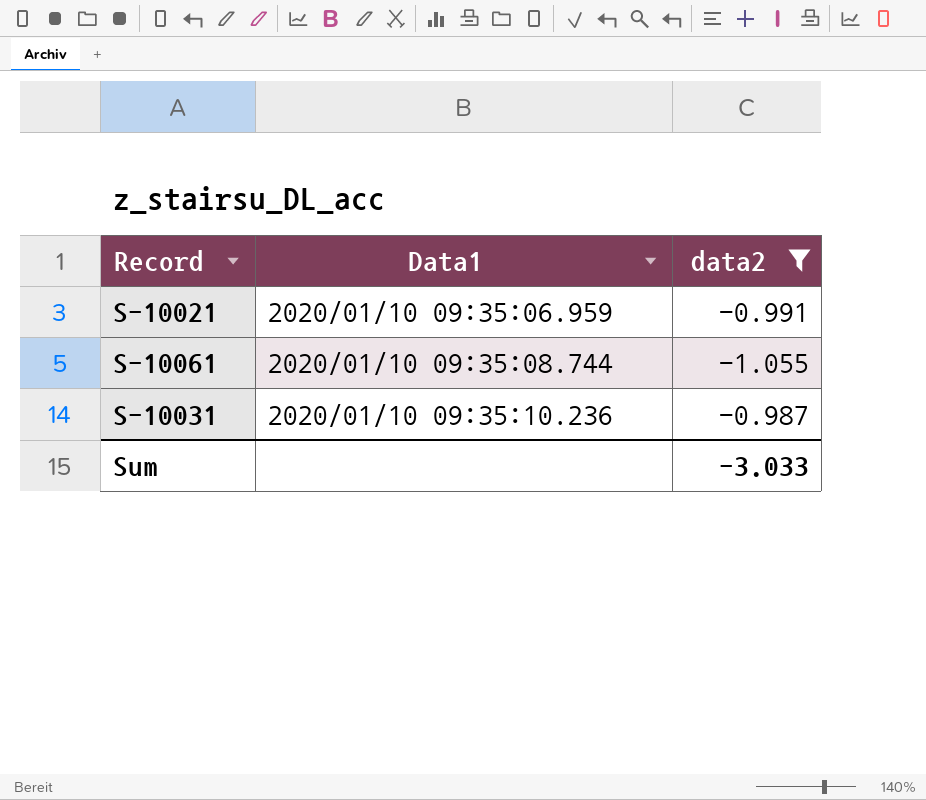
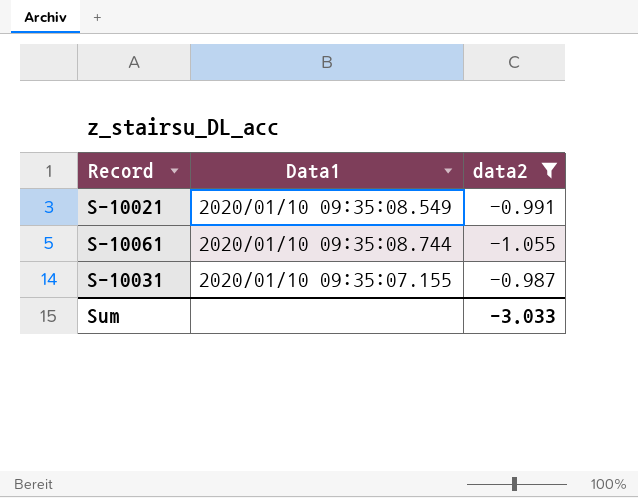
S-10021 | Data1: 2020/01/10 09:35:06.959 -> 2020/01/10 09:35:08.549
S-10031 | Data1: 2020/01/10 09:35:10.236 -> 2020/01/10 09:35:07.155

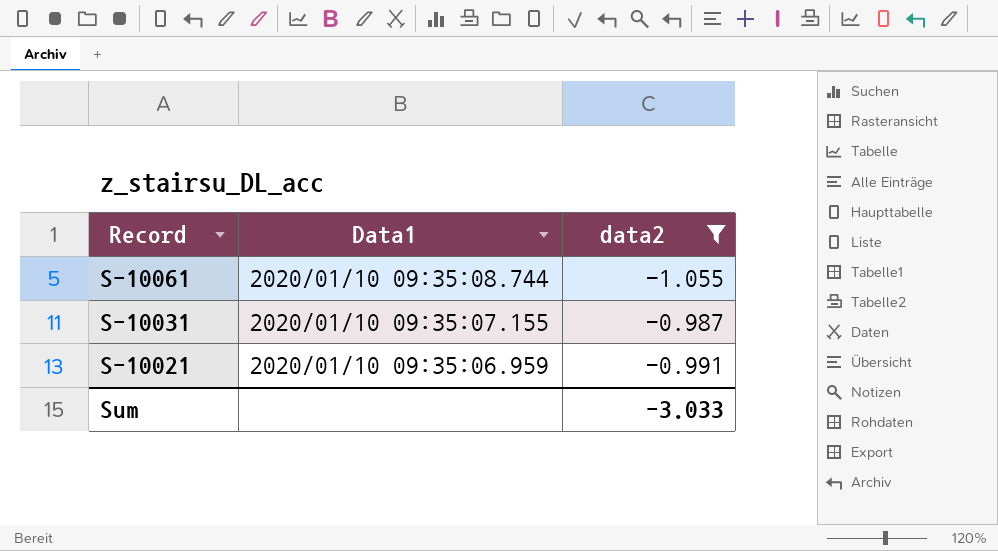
row order: none -> Record descending
S-10021 | Data1: 2020/01/10 09:35:08.549 -> 2020/01/10 09:35:06.959

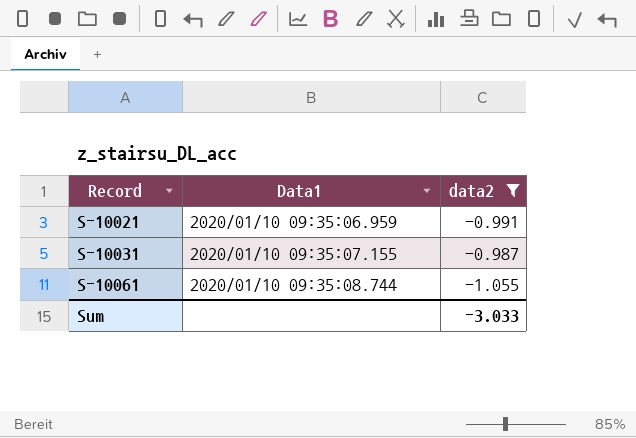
row order: Record descending -> Record ascending

